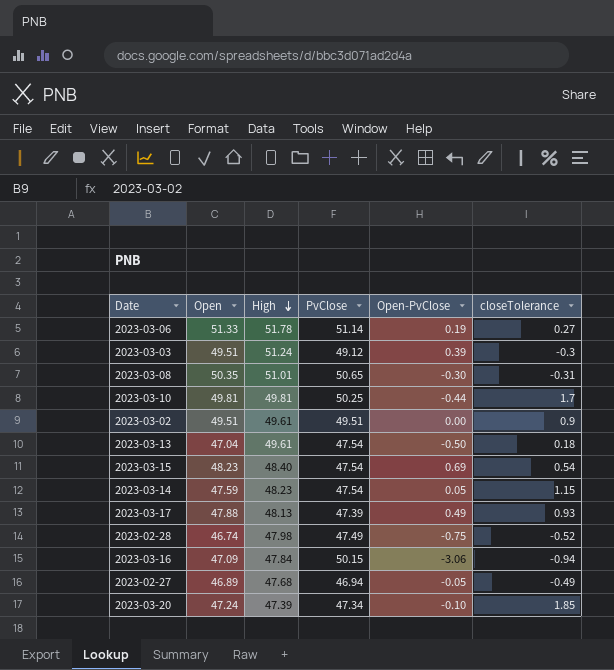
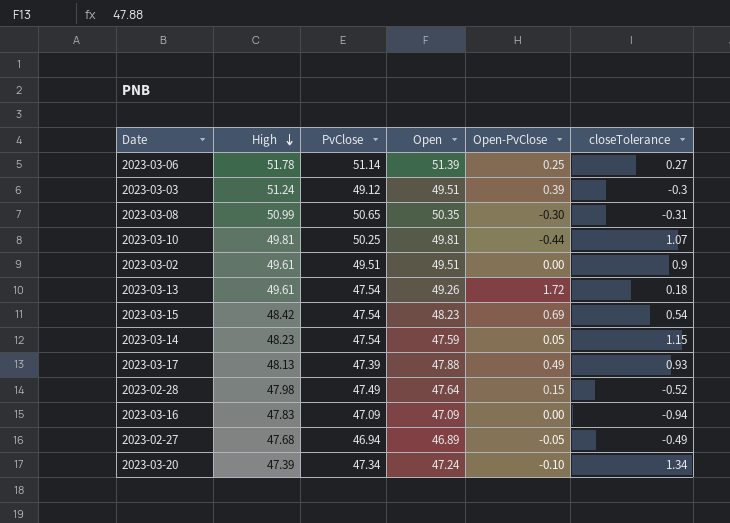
column Open | position: 2 -> 4
2023-03-06 | Open: 51.33 -> 51.39
2023-03-06 | Open-PvClose: 0.19 -> 0.25
2023-03-08 | High: 51.01 -> 50.99
2023-03-10 | closeTolerance: 1.7 -> 1.07
2023-03-13 | Open: 47.04 -> 49.26
2023-03-13 | Open-PvClose: -0.50 -> 1.72
2023-03-15 | High: 48.40 -> 48.42
2023-02-28 | Open: 46.74 -> 47.64
2023-02-28 | Open-PvClose: -0.75 -> 0.15
2023-03-16 | High: 47.84 -> 47.83
2023-03-16 | PvClose: 50.15 -> 47.09
2023-03-16 | Open-PvClose: -3.06 -> 0.00
2023-03-20 | closeTolerance: 1.85 -> 1.34

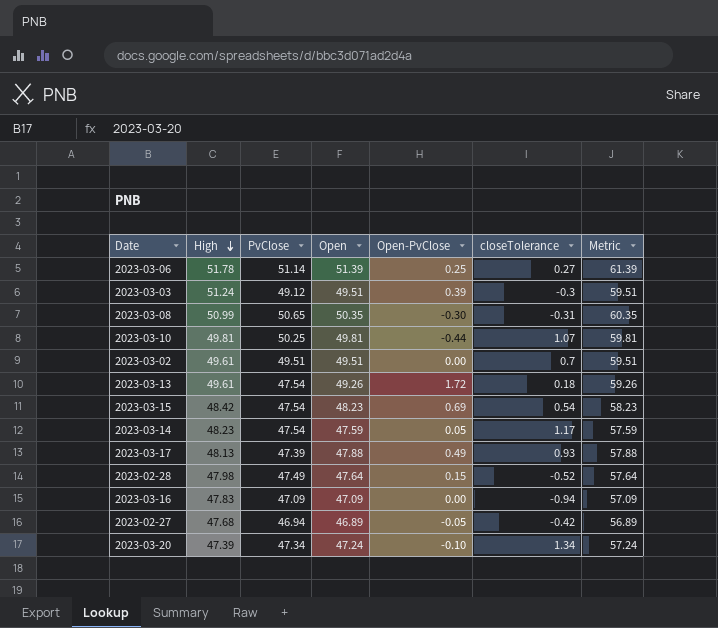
column Metric | formula: none -> [Open] + 10
2023-03-02 | closeTolerance: 0.9 -> 0.7
2023-03-14 | closeTolerance: 1.15 -> 1.17
2023-02-27 | closeTolerance: -0.49 -> -0.42

